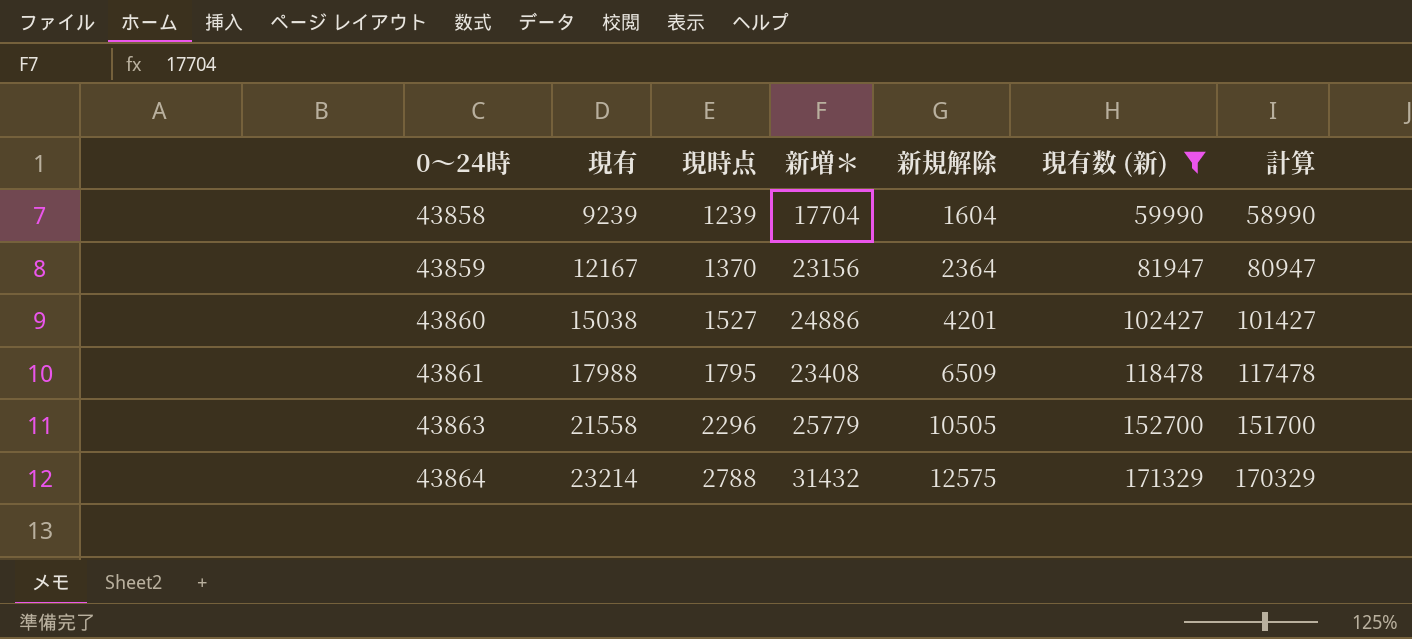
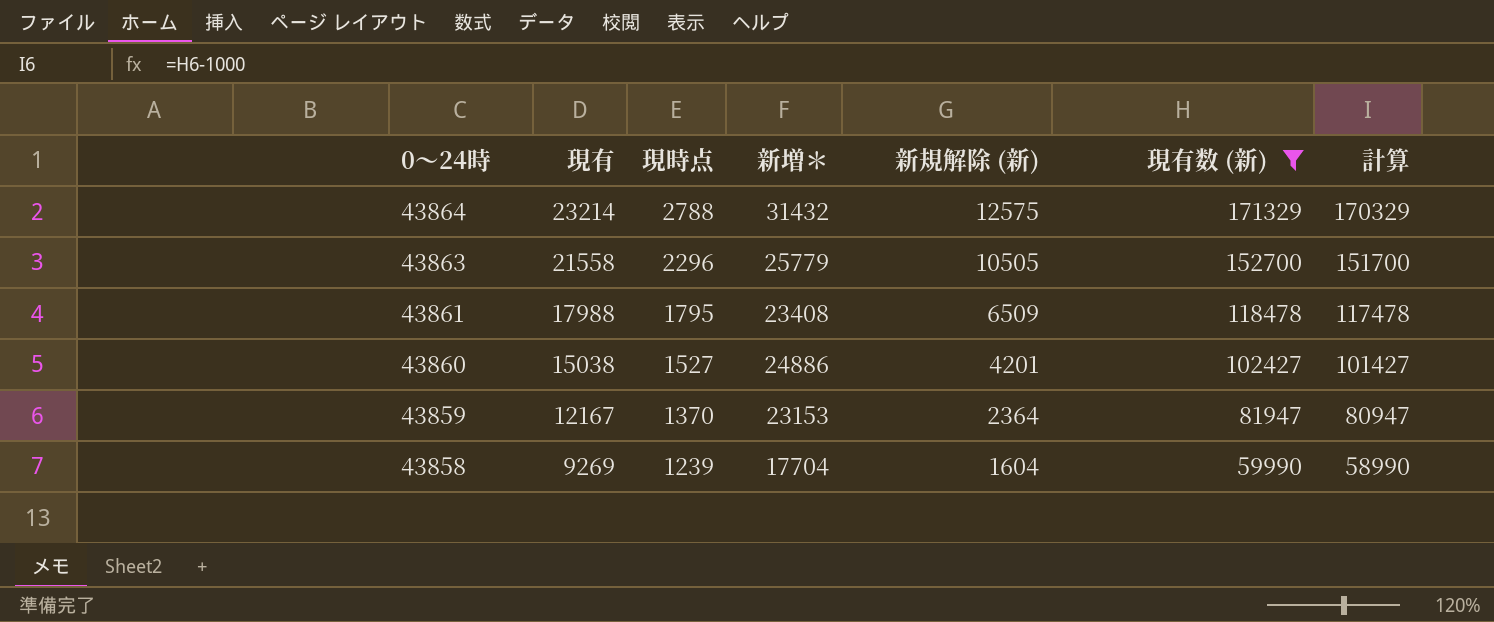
row order: 0～24時 ascending -> 0～24時 descending
column name: 新規解除 -> 新規解除 (新)
43859 | 新増＊: 23156 -> 23153
43858 | 現有: 9239 -> 9269

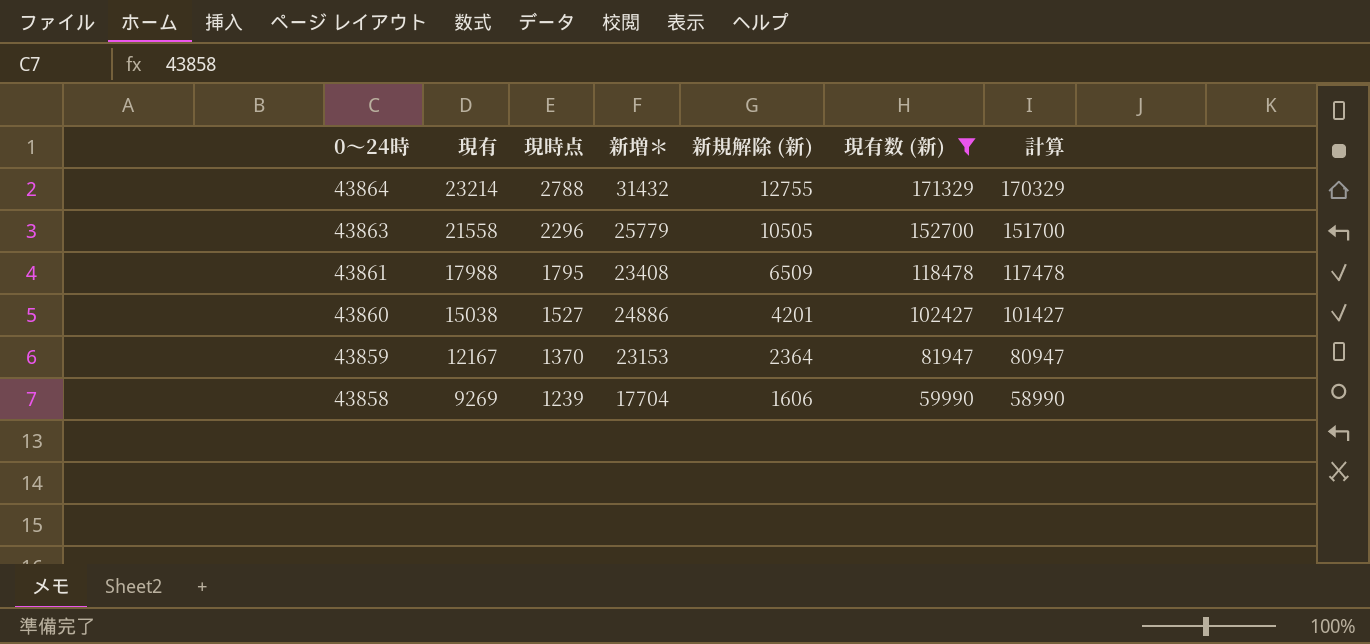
43864 | 新規解除 (新): 12575 -> 12755
43858 | 新規解除 (新): 1604 -> 1606

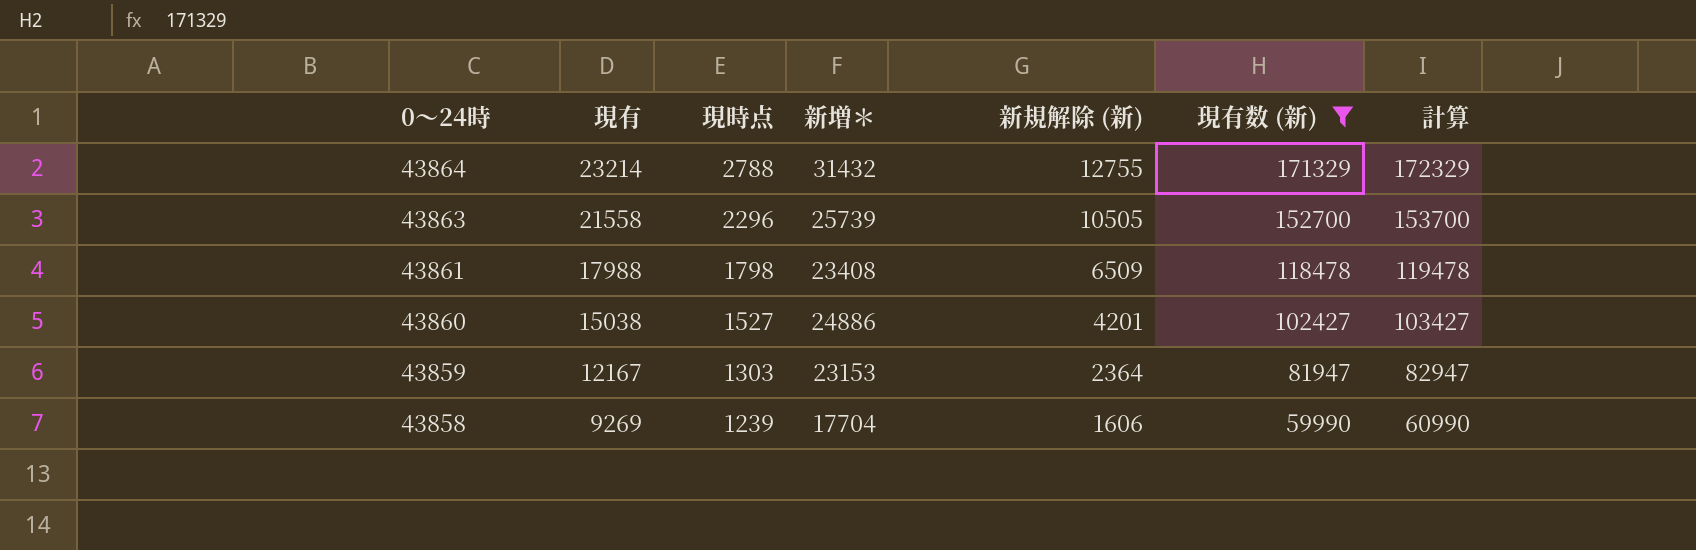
column 計算 | formula: [現有数 (新)] - 1000 -> [現有数 (新)] + 1000
43863 | 新増＊: 25779 -> 25739
43861 | 現時点: 1795 -> 1798
43859 | 現時点: 1370 -> 1303

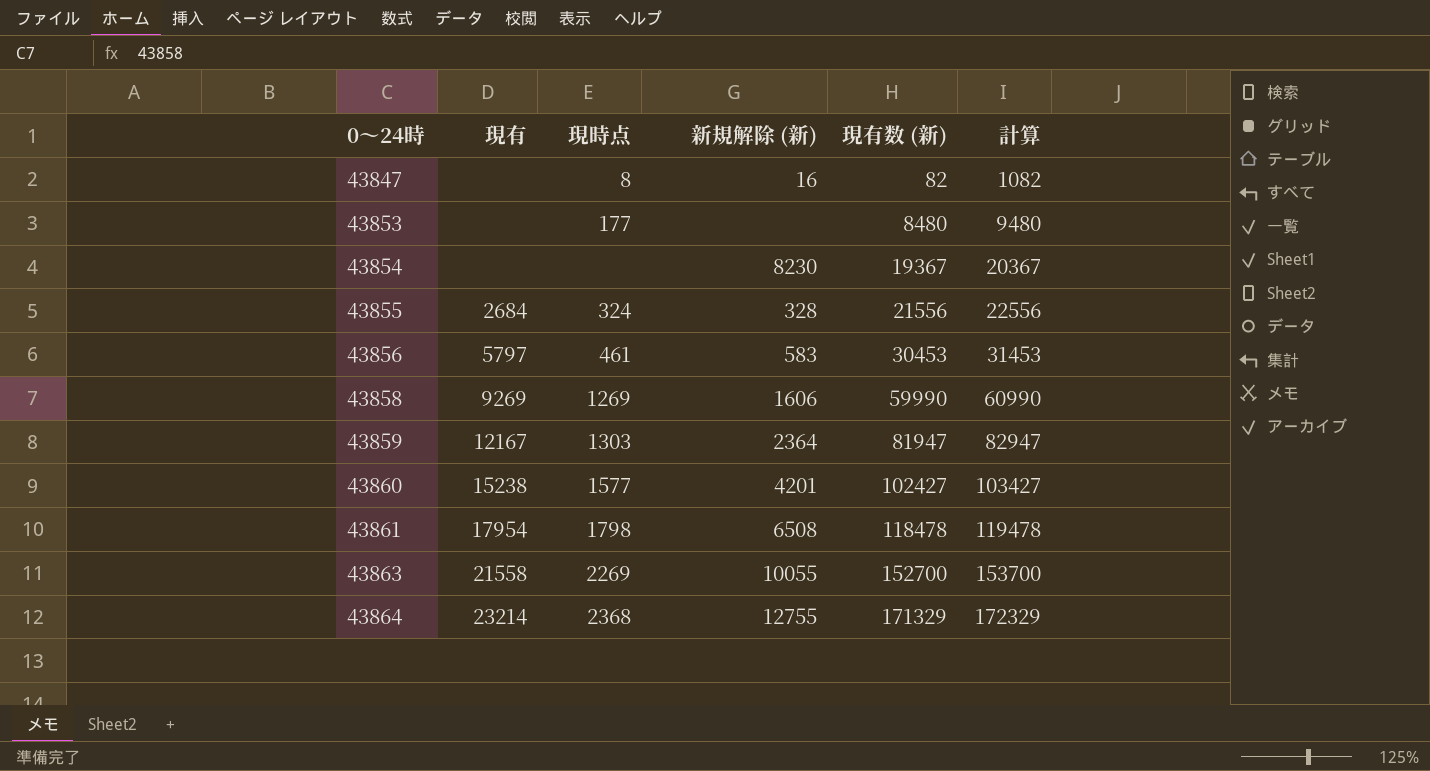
filter: 現有数 (新) >= 59990 -> none
row order: 0～24時 descending -> 0～24時 ascending
column 新増＊ | position: 4 -> none
43858 | 現時点: 1239 -> 1269
43860 | 現有: 15038 -> 15238
43860 | 現時点: 1527 -> 1577
43861 | 現有: 17988 -> 17954
43861 | 新規解除 (新): 6509 -> 6508
43863 | 現時点: 2296 -> 2269
43863 | 新規解除 (新): 10505 -> 10055
43864 | 現時点: 2788 -> 2368

